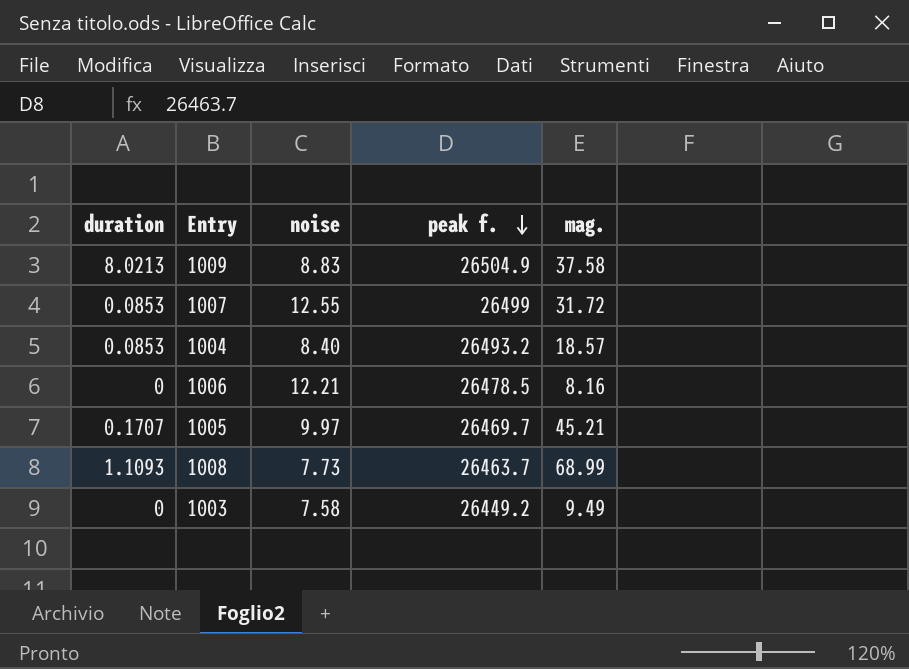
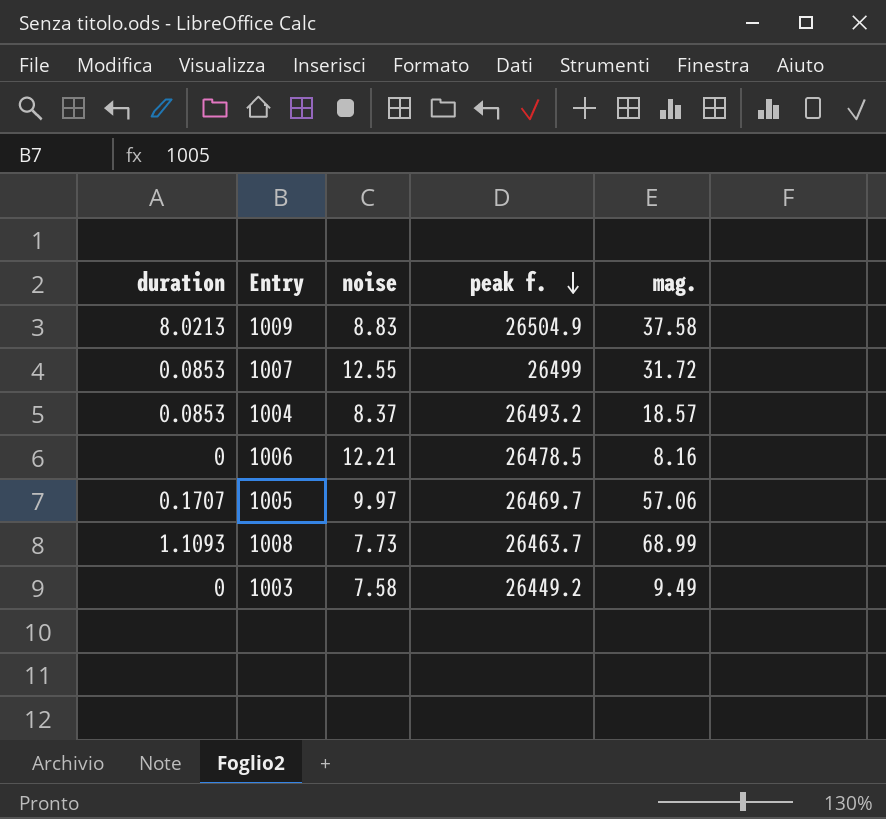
1004 | noise: 8.40 -> 8.37
1005 | mag.: 45.21 -> 57.06

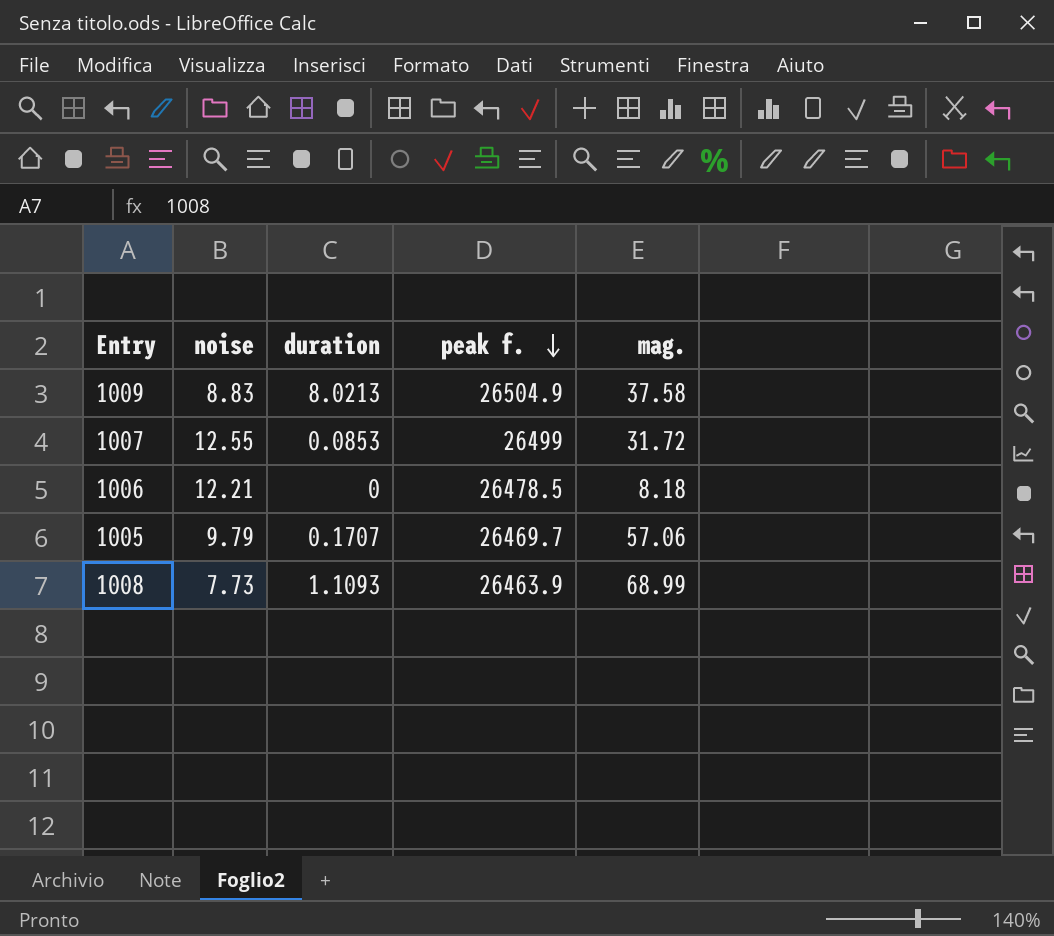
column duration | position: 1 -> 3
row 1004: 0.0853 | 8.37 | 26493.2 | 18.57 -> none
row 1003: 0 | 7.58 | 26449.2 | 9.49 -> none
1006 | mag.: 8.16 -> 8.18
1005 | noise: 9.97 -> 9.79
1008 | peak f.: 26463.7 -> 26463.9

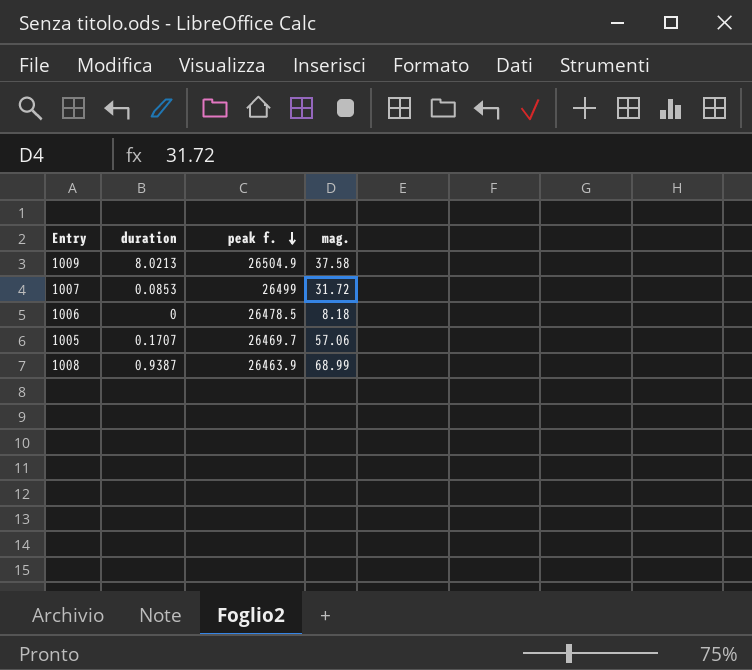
column noise | position: 2 -> none
1008 | duration: 1.1093 -> 0.9387

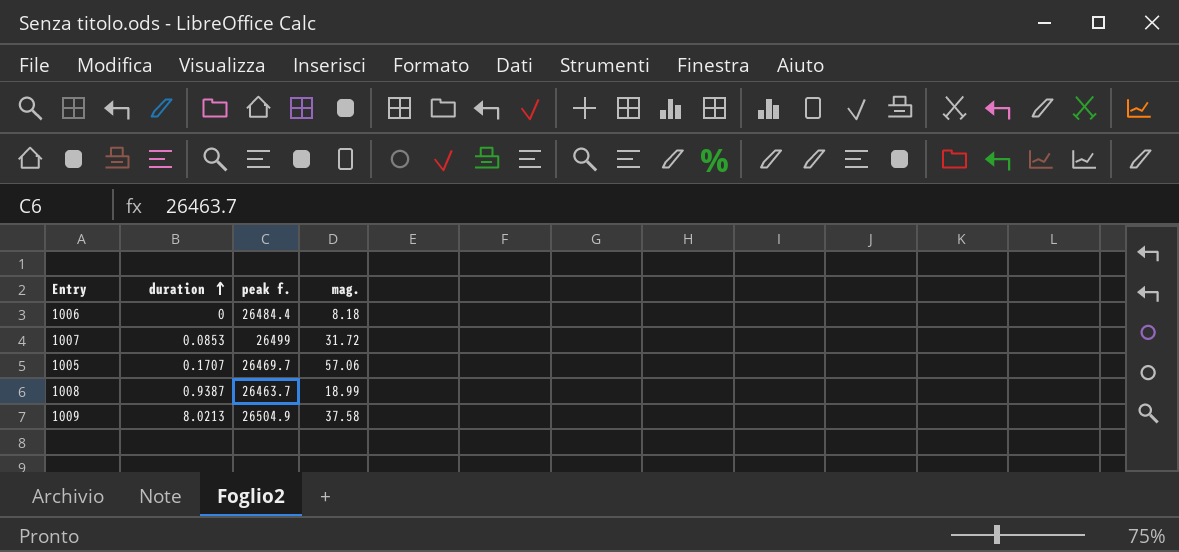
row order: peak f. descending -> duration ascending
1006 | peak f.: 26478.5 -> 26484.4
1008 | peak f.: 26463.9 -> 26463.7
1008 | mag.: 68.99 -> 18.99

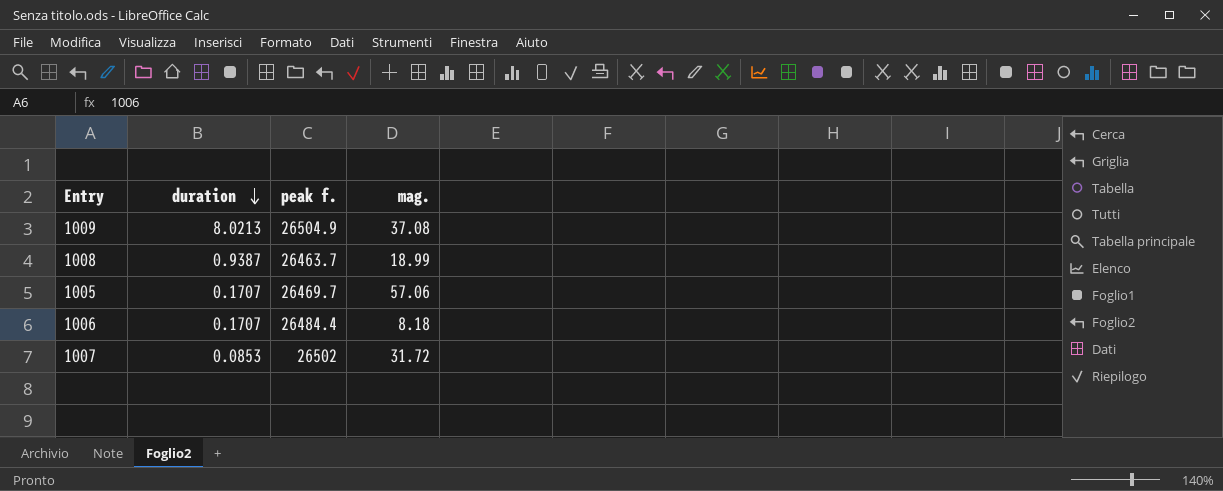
row order: duration ascending -> duration descending
1009 | mag.: 37.58 -> 37.08
1006 | duration: 0 -> 0.1707
1007 | peak f.: 26499 -> 26502

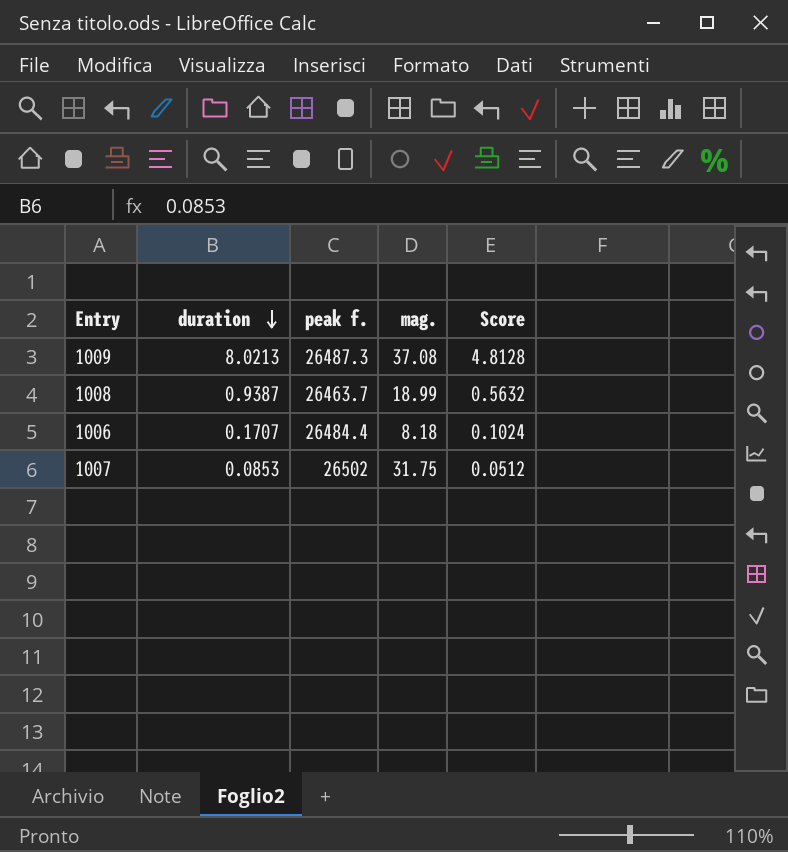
column Score | formula: none -> [duration] * 0.6
row 1005: 0.1707 | 26469.7 | 57.06 -> none
1009 | peak f.: 26504.9 -> 26487.3
1007 | mag.: 31.72 -> 31.75

